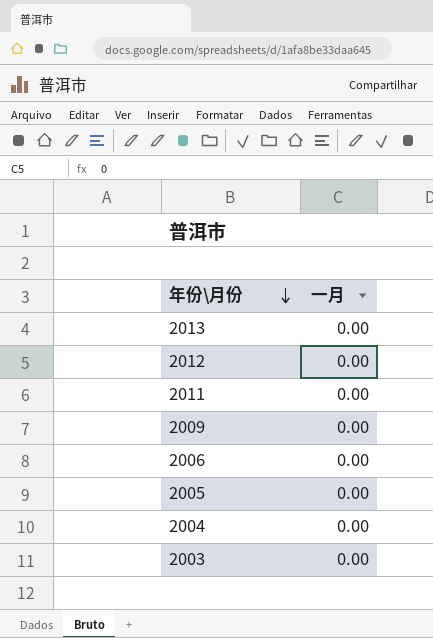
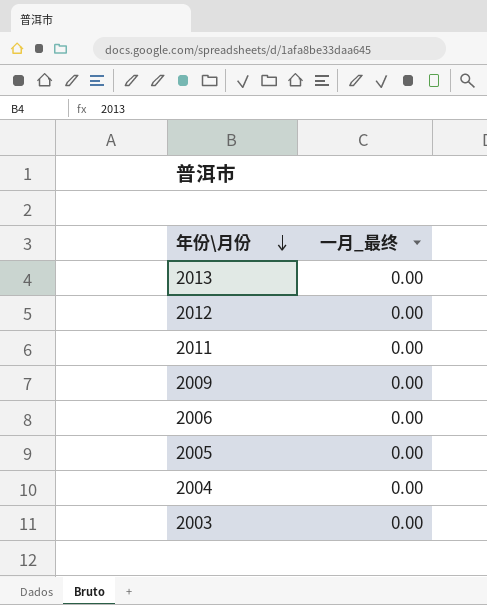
column name: 一月 -> 一月_最终

